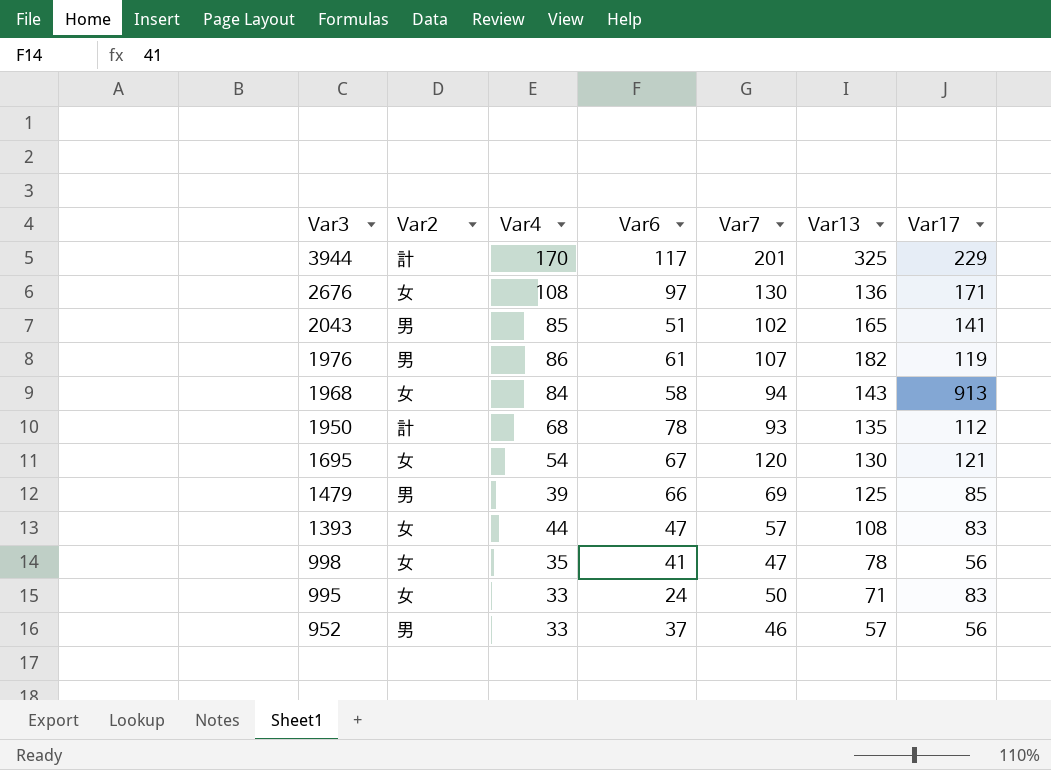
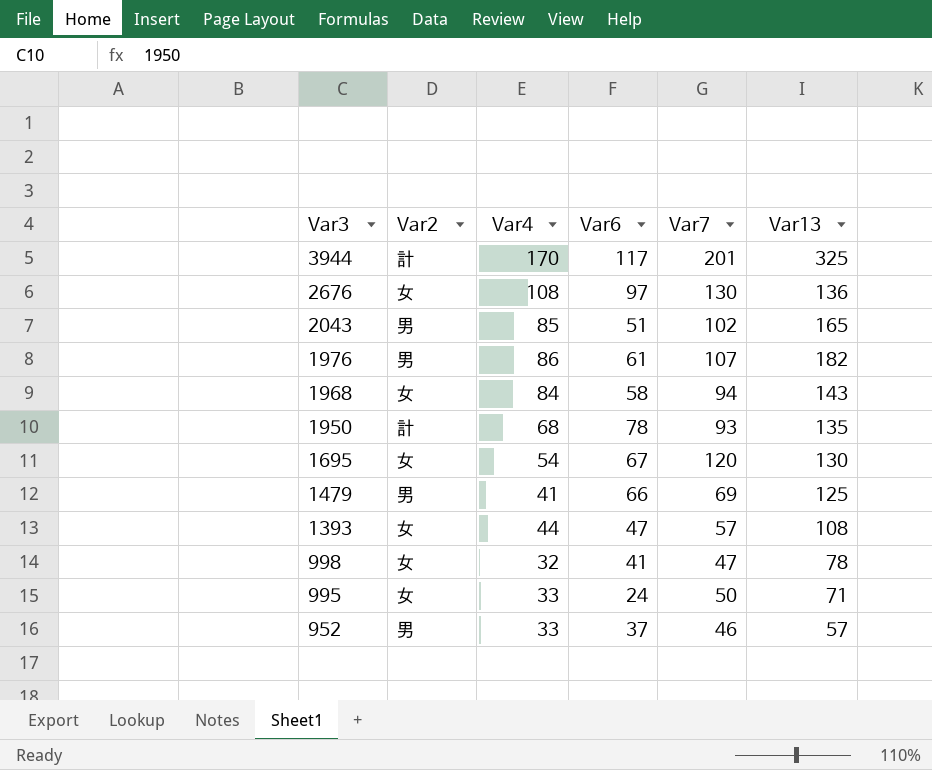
column Var17 | position: 7 -> none
1479 | Var4: 39 -> 41
998 | Var4: 35 -> 32

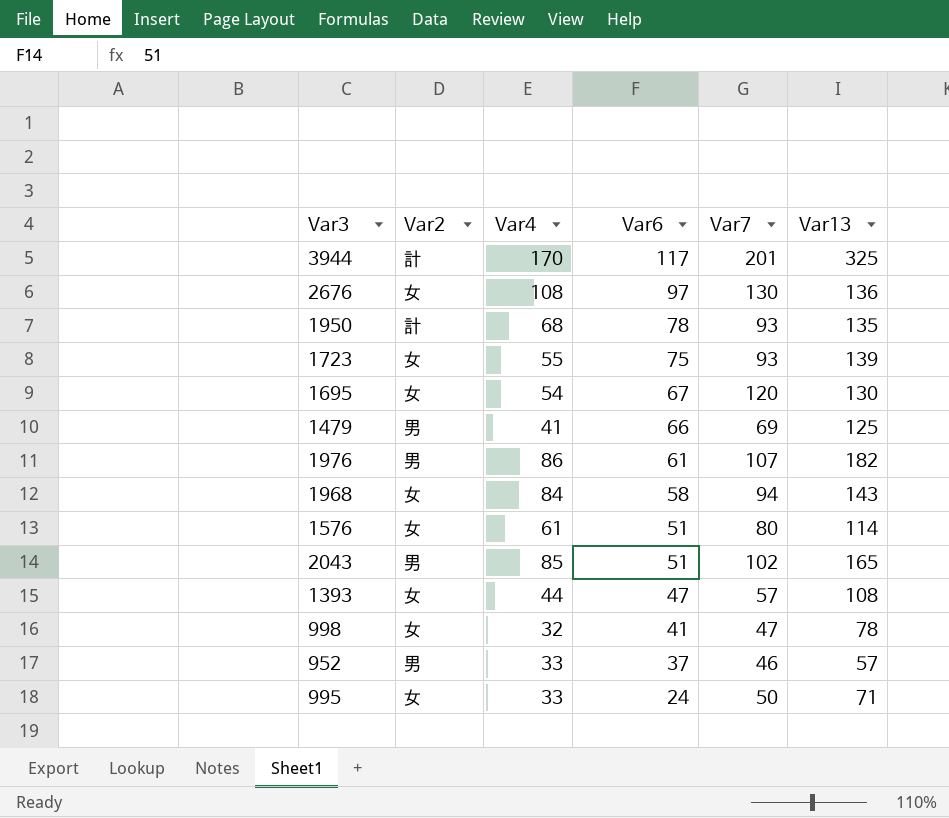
row order: Var3 descending -> Var6 descending
row 1723: none -> 女 | 55 | 75 | 93 | 139
row 1576: none -> 女 | 61 | 51 | 80 | 114

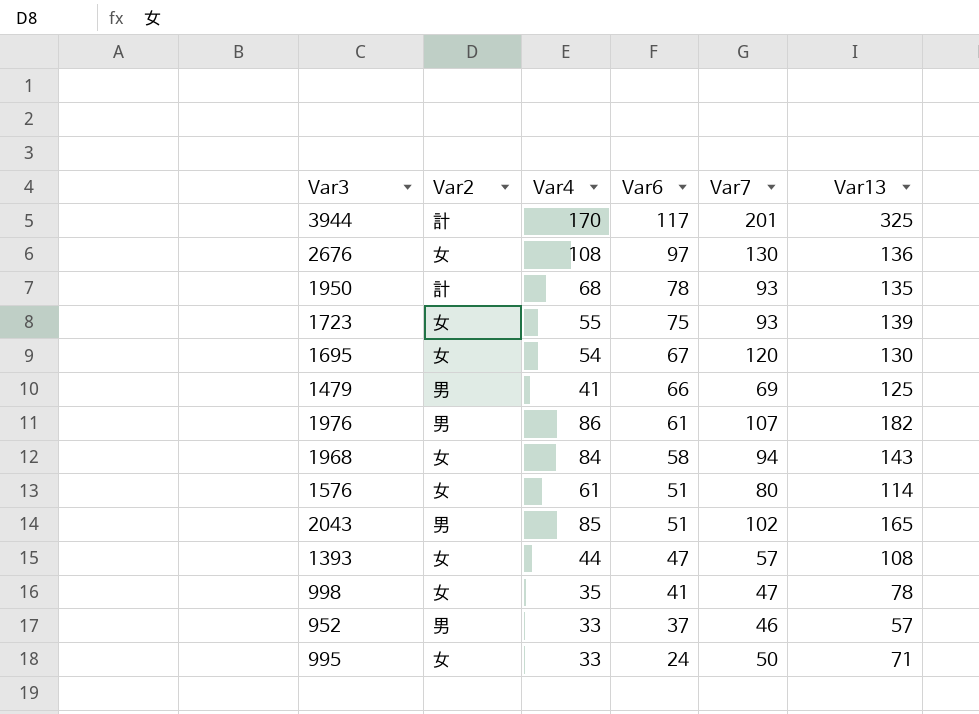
998 | Var4: 32 -> 35

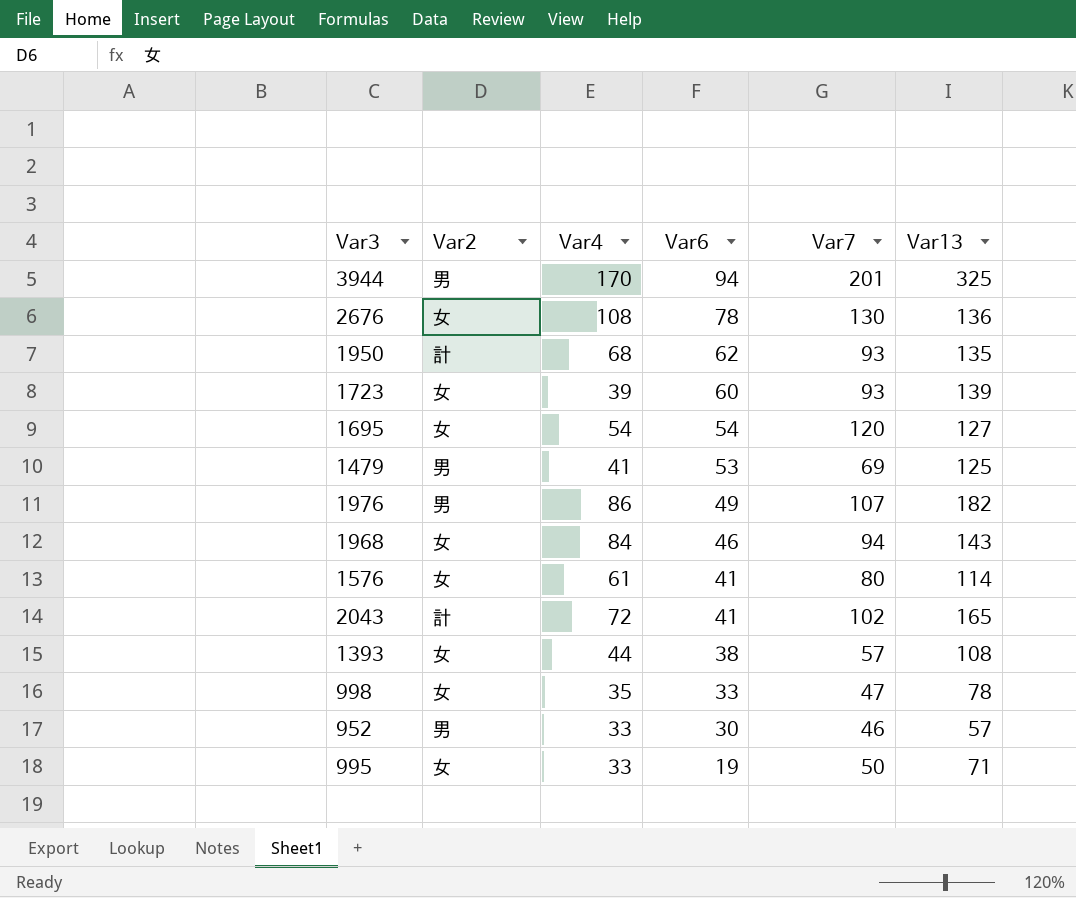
3944 | Var2: 計 -> 男
3944 | Var6: 117 -> 94
2676 | Var6: 97 -> 78
1950 | Var6: 78 -> 62
1723 | Var4: 55 -> 39
1723 | Var6: 75 -> 60
1695 | Var6: 67 -> 54
1695 | Var13: 130 -> 127
1479 | Var6: 66 -> 53
1976 | Var6: 61 -> 49
1968 | Var6: 58 -> 46
1576 | Var6: 51 -> 41
2043 | Var2: 男 -> 計
2043 | Var4: 85 -> 72
2043 | Var6: 51 -> 41
1393 | Var6: 47 -> 38
998 | Var6: 41 -> 33
952 | Var6: 37 -> 30
995 | Var6: 24 -> 19

